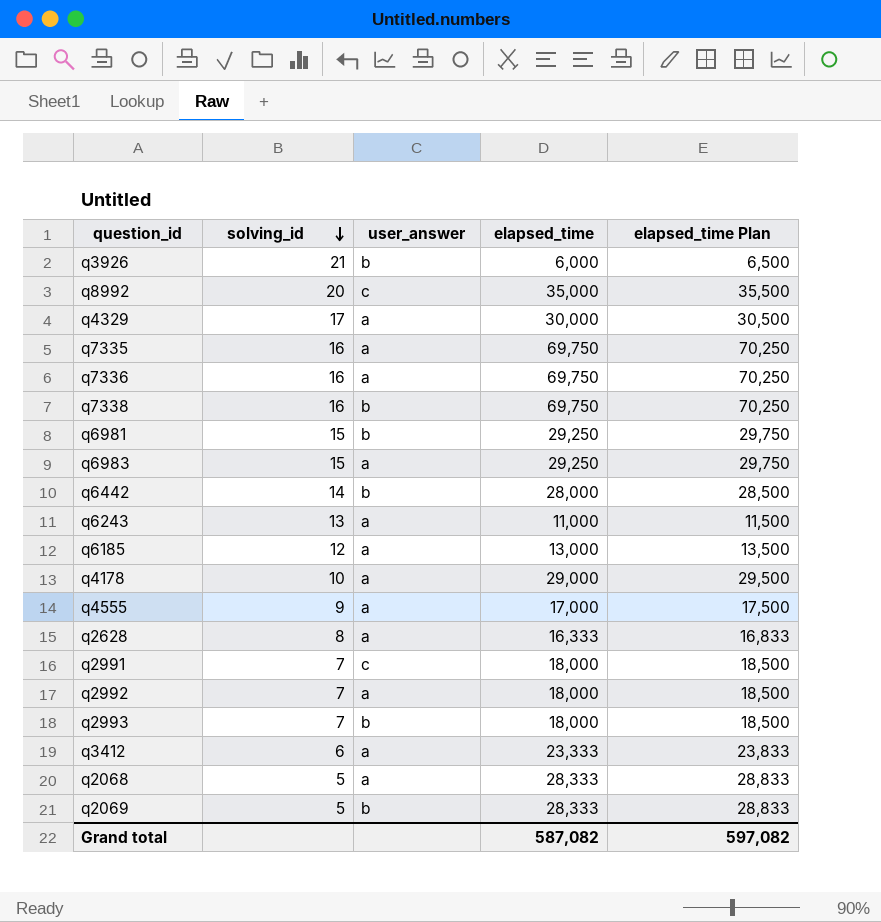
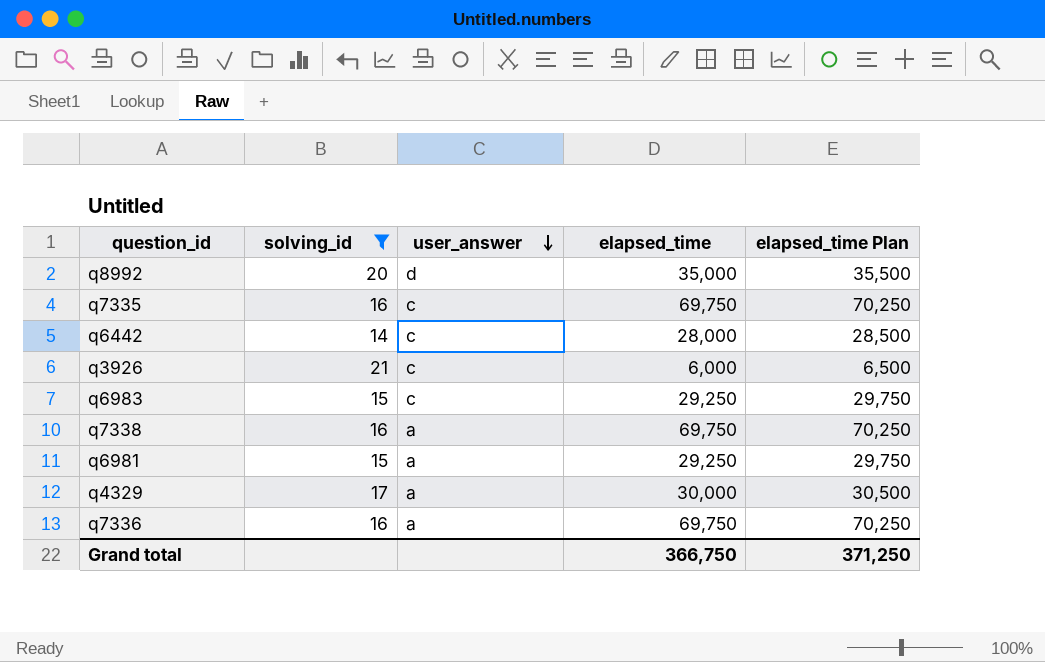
filter: none -> solving_id >= 14
row order: solving_id descending -> user_answer descending
q8992 | user_answer: c -> d
q7335 | user_answer: a -> c
q6442 | user_answer: b -> c
q3926 | user_answer: b -> c
q6983 | user_answer: a -> c
q7338 | user_answer: b -> a
q6981 | user_answer: b -> a
Grand total | elapsed_time: 587,082 -> 366,750
Grand total | elapsed_time Plan: 597,082 -> 371,250

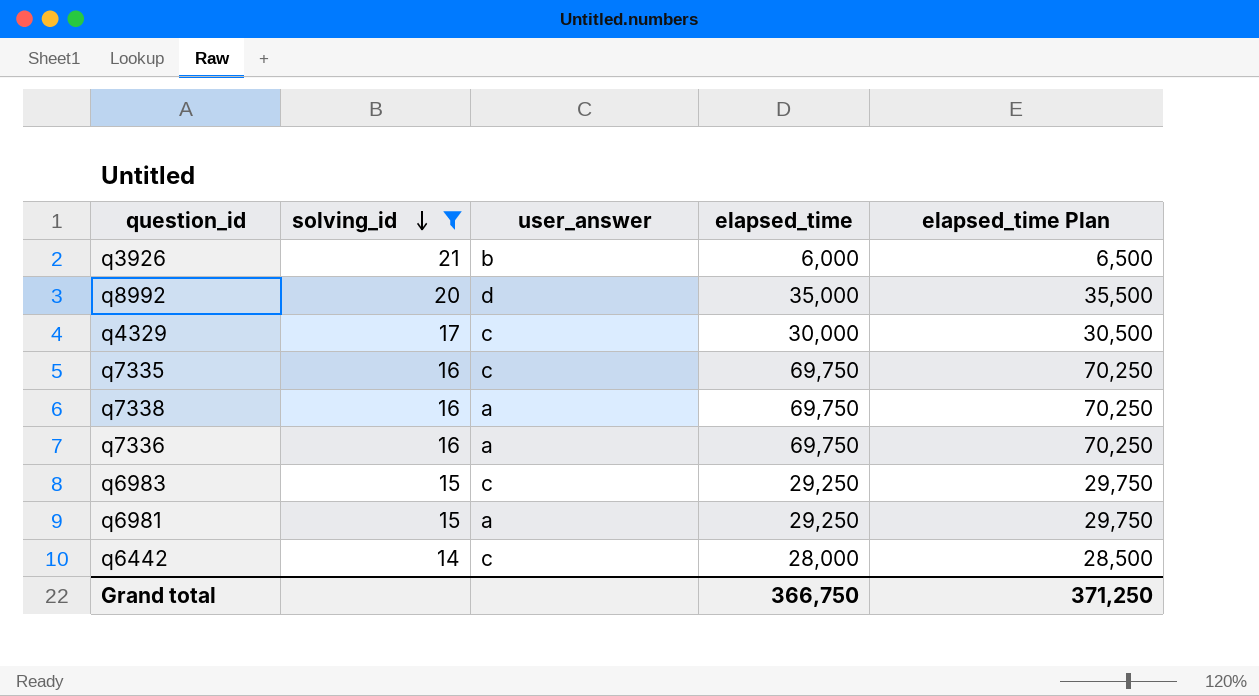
row order: user_answer descending -> solving_id descending
q3926 | user_answer: c -> b
q4329 | user_answer: a -> c

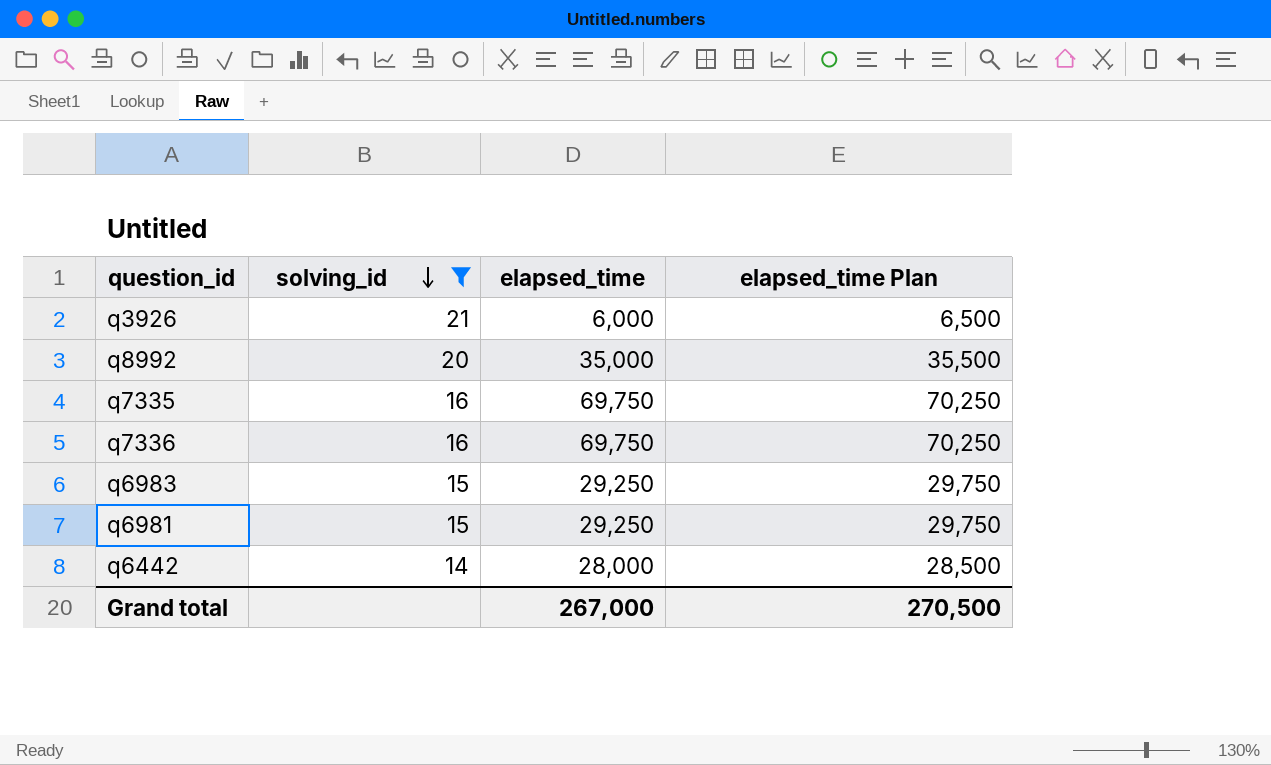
column user_answer | position: 3 -> none
row q4329: 17 | c | 30,000 | 30,500 -> none
row q7338: 16 | a | 69,750 | 70,250 -> none
Grand total | elapsed_time: 366,750 -> 267,000
Grand total | elapsed_time Plan: 371,250 -> 270,500

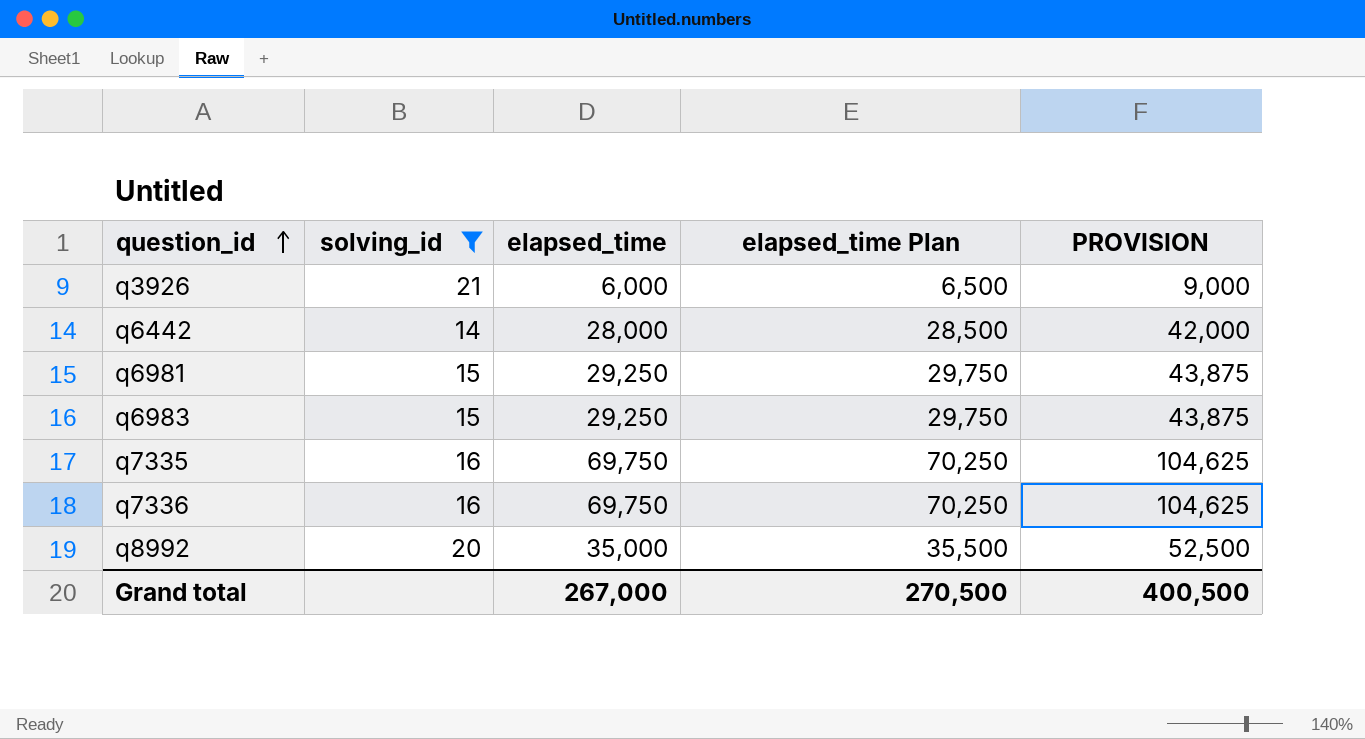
row order: solving_id descending -> question_id ascending
column PROVISION | formula: none -> [elapsed_time] * 1.5

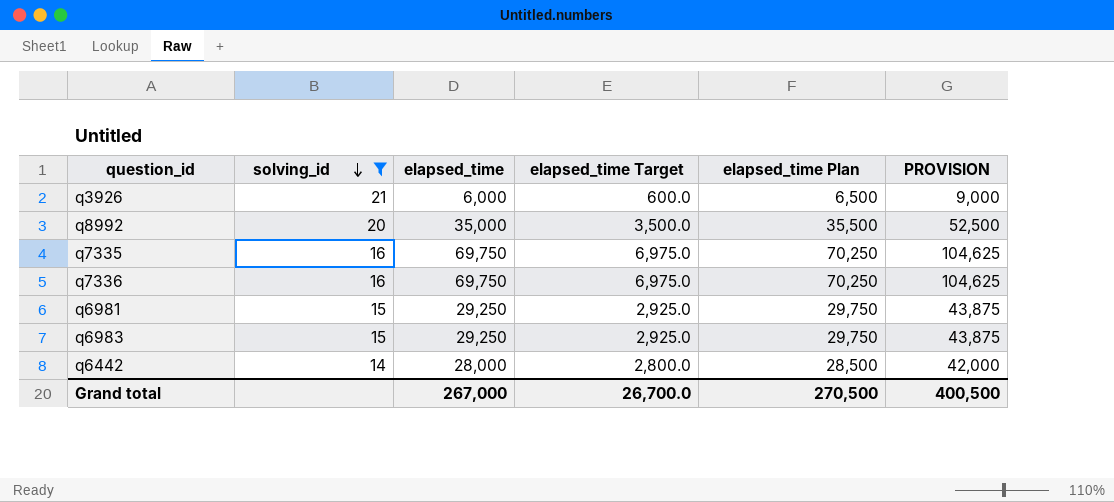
row order: question_id ascending -> solving_id descending
column elapsed_time Target | formula: none -> [elapsed_time] * 0.1

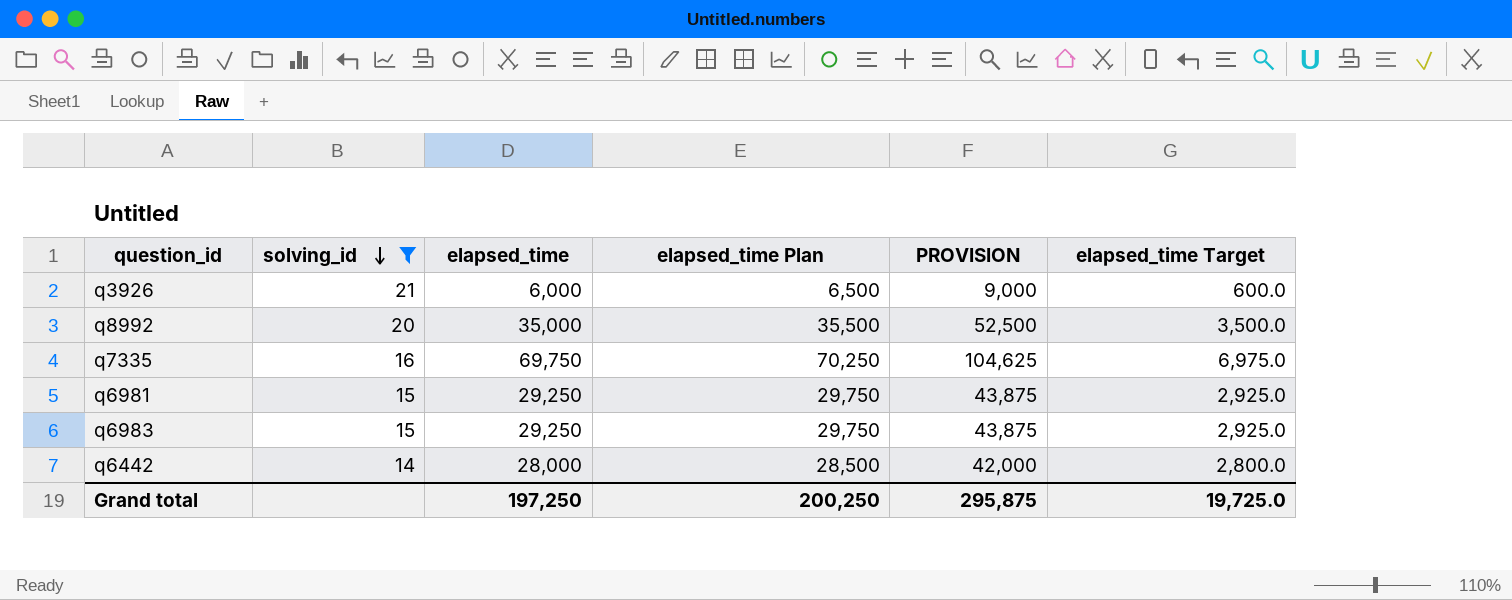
column elapsed_time Target | position: 4 -> 6
row q7336: 16 | 69,750 | 6,975.0 | 70,250 | 104,625 -> none
Grand total | elapsed_time: 267,000 -> 197,250
Grand total | elapsed_time Plan: 270,500 -> 200,250
Grand total | PROVISION: 400,500 -> 295,875
Grand total | elapsed_time Target: 26,700.0 -> 19,725.0

